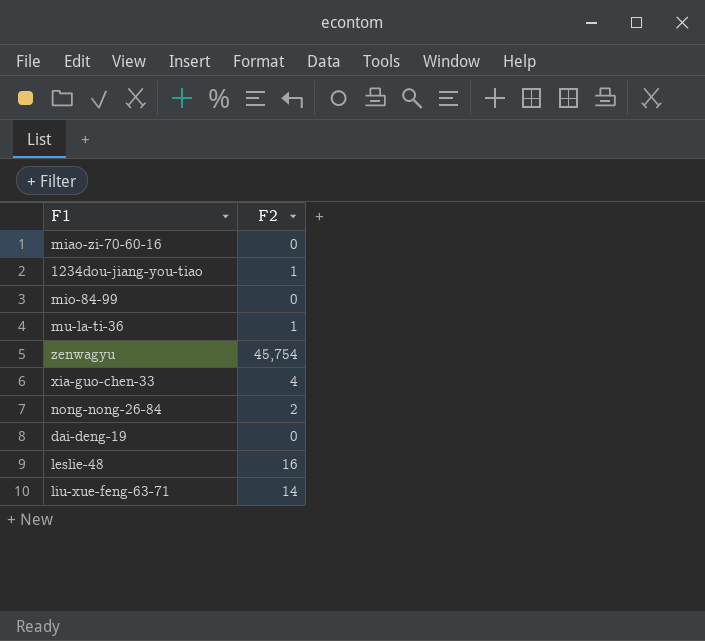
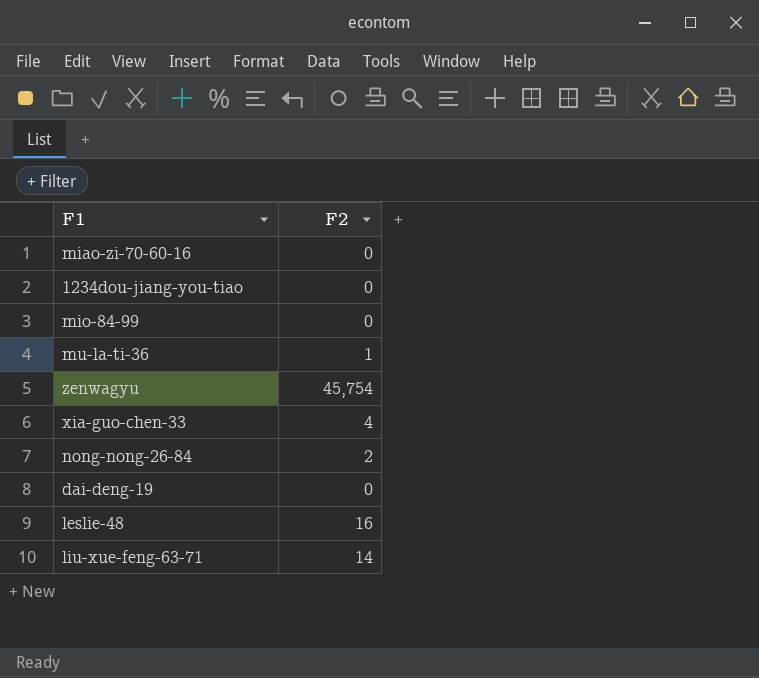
1234dou-jiang-you-tiao | F2: 1 -> 0

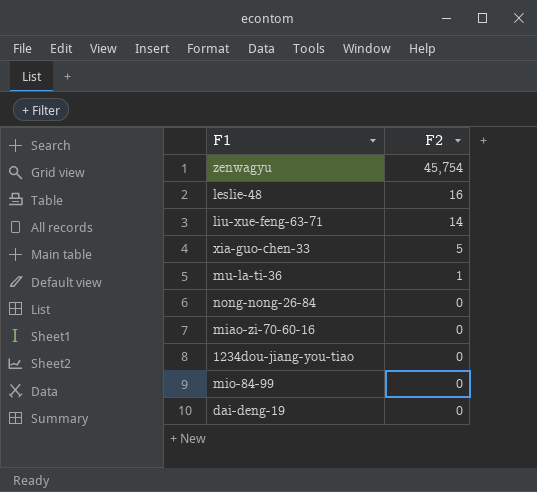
row order: none -> F2 descending
xia-guo-chen-33 | F2: 4 -> 5
nong-nong-26-84 | F2: 2 -> 0

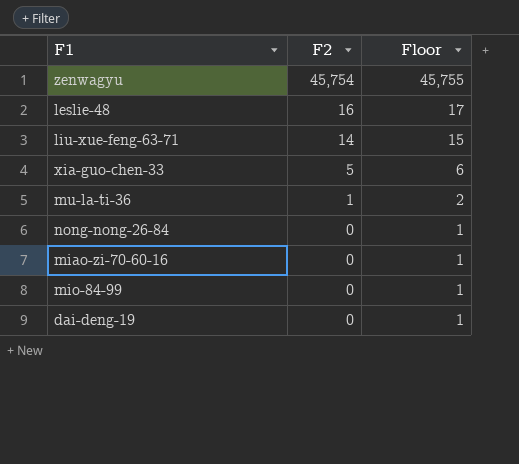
column Floor | formula: none -> [F2] + 1
row 1234dou-jiang-you-tiao: 0 -> none

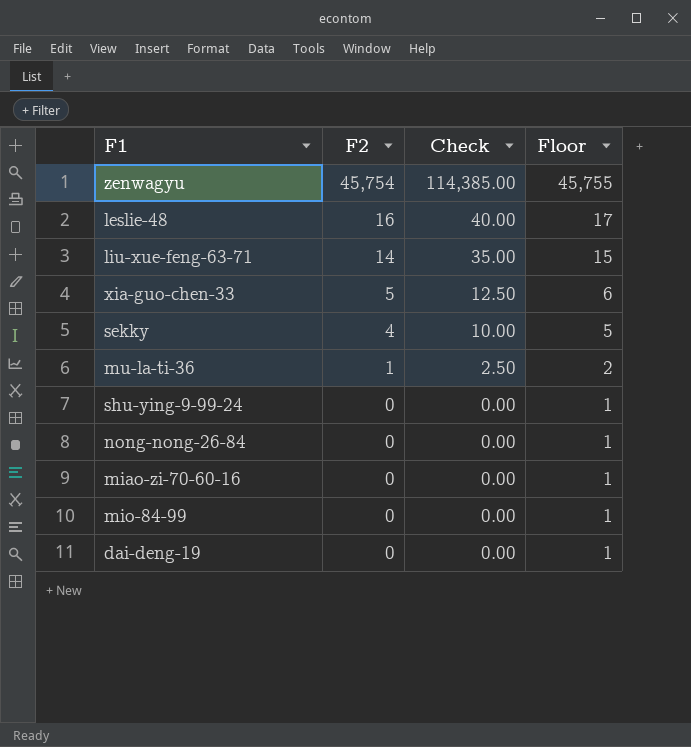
column Check | formula: none -> [F2] * 2.5
row sekky: none -> 4 | 10.00 | 5
row shu-ying-9-99-24: none -> 0 | 0.00 | 1

